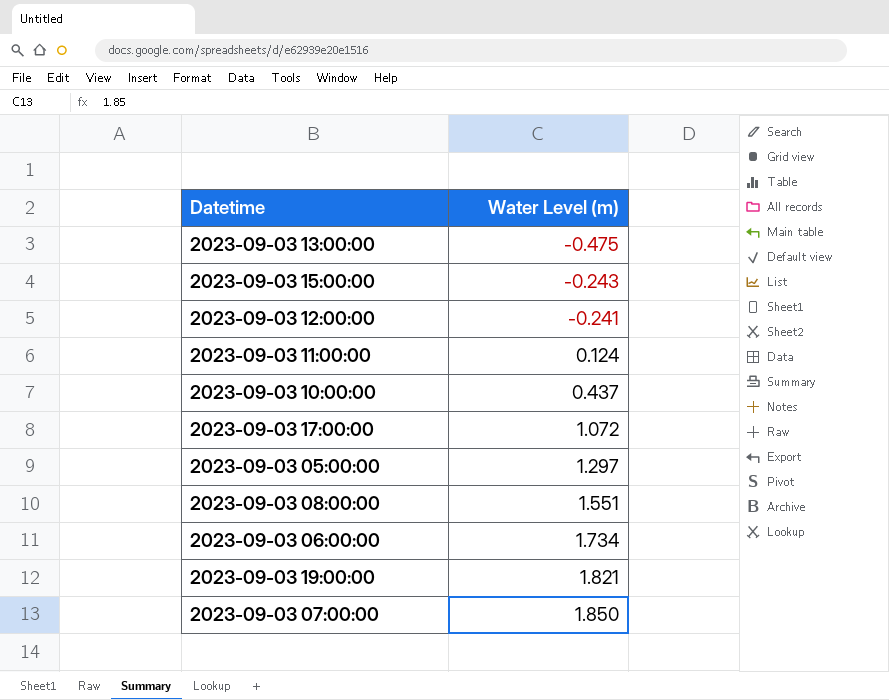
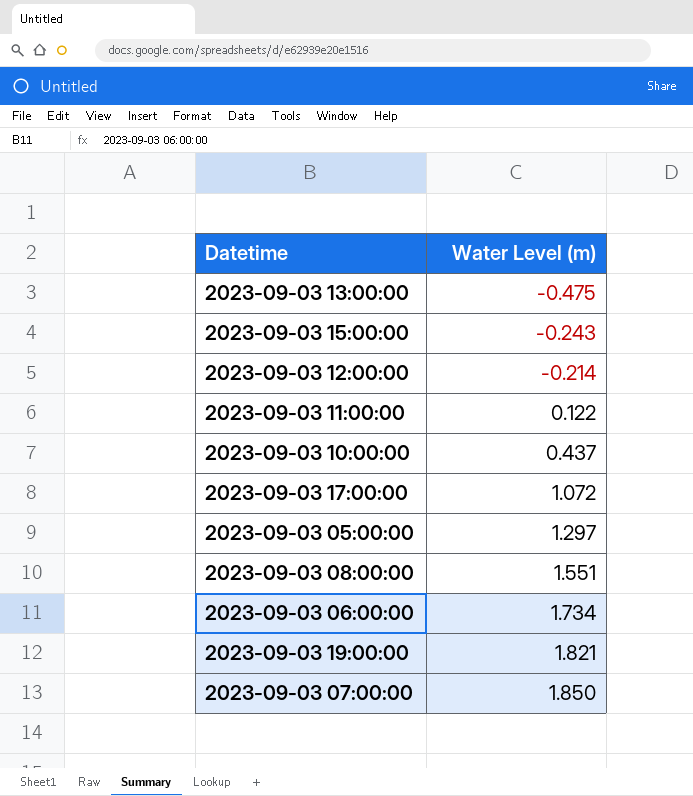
2023-09-03 12:00:00 | Water Level (m): -0.241 -> -0.214
2023-09-03 11:00:00 | Water Level (m): 0.124 -> 0.122

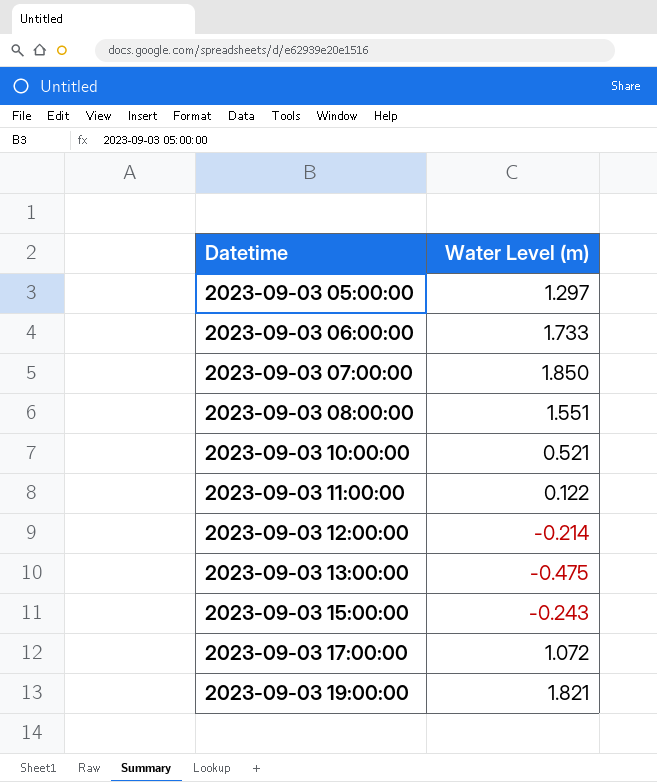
row order: Water Level (m) ascending -> Datetime ascending
2023-09-03 06:00:00 | Water Level (m): 1.734 -> 1.733
2023-09-03 10:00:00 | Water Level (m): 0.437 -> 0.521

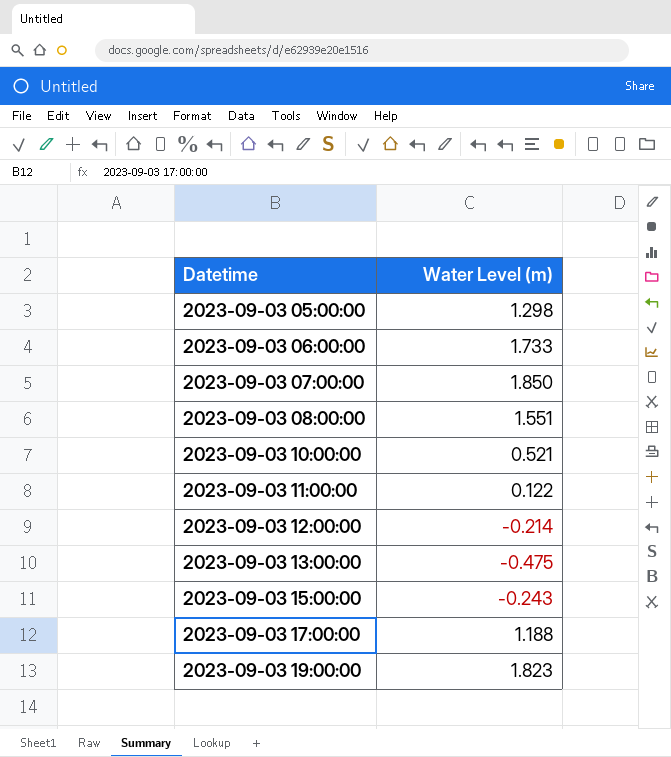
2023-09-03 05:00:00 | Water Level (m): 1.297 -> 1.298
2023-09-03 17:00:00 | Water Level (m): 1.072 -> 1.188
2023-09-03 19:00:00 | Water Level (m): 1.821 -> 1.823

